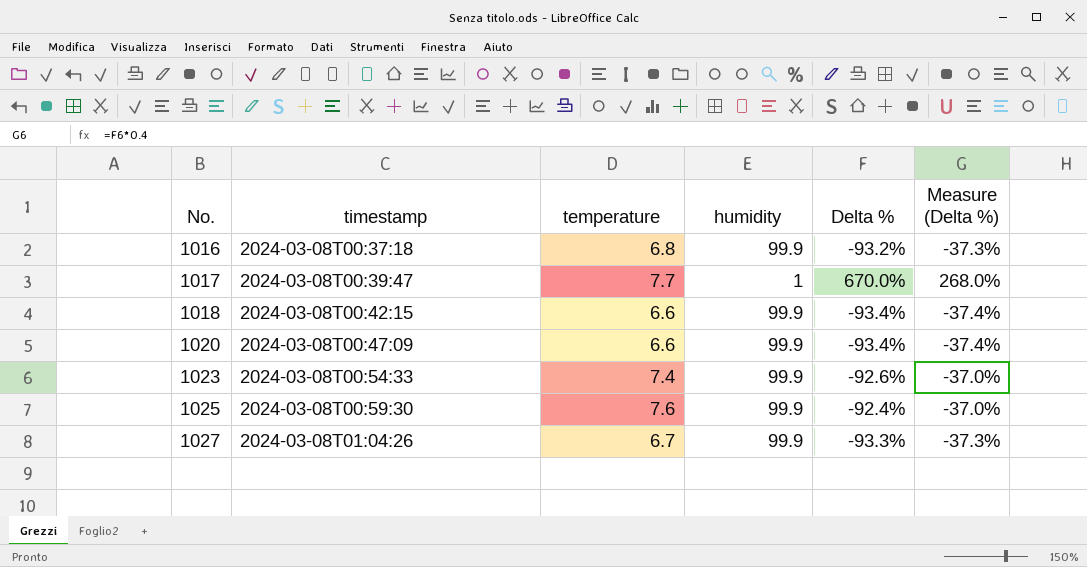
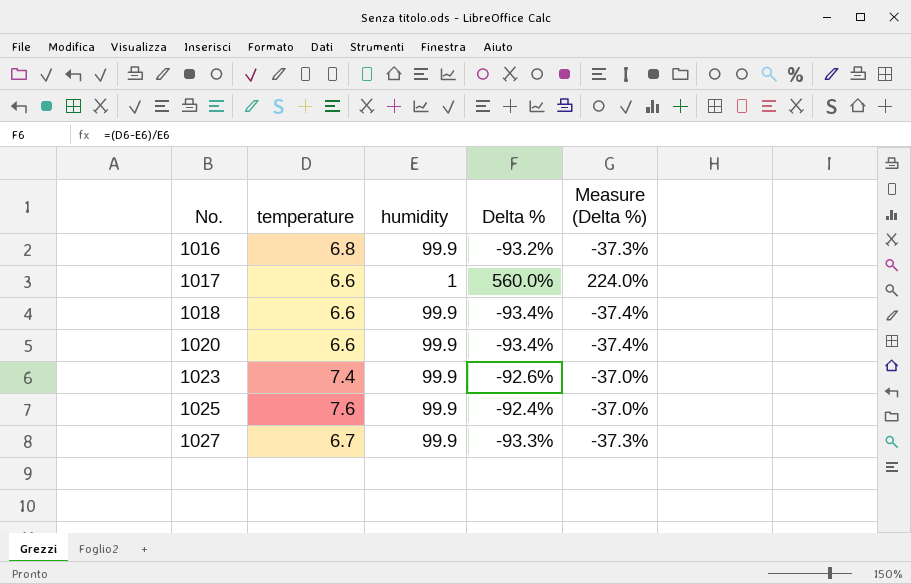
column timestamp | position: 2 -> none
1017 | temperature: 7.7 -> 6.6
1017 | Delta %: 670.0% -> 560.0%
1017 | Measure (Delta %): 268.0% -> 224.0%

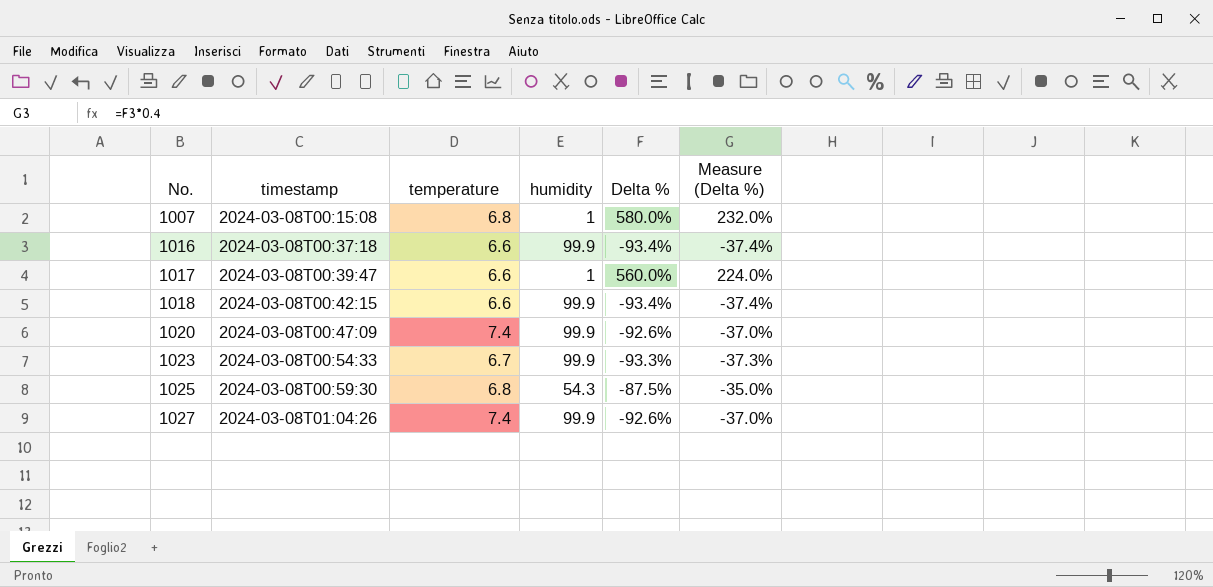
column timestamp | position: none -> 2
row 1007: none -> 2024-03-08T00:15:08 | 6.8 | 1 | 580.0% | 232.0%
1016 | temperature: 6.8 -> 6.6
1016 | Delta %: -93.2% -> -93.4%
1016 | Measure (Delta %): -37.3% -> -37.4%
1020 | temperature: 6.6 -> 7.4
1020 | Delta %: -93.4% -> -92.6%
1020 | Measure (Delta %): -37.4% -> -37.0%
1023 | temperature: 7.4 -> 6.7
1023 | Delta %: -92.6% -> -93.3%
1023 | Measure (Delta %): -37.0% -> -37.3%
1025 | temperature: 7.6 -> 6.8
1025 | humidity: 99.9 -> 54.3
1025 | Delta %: -92.4% -> -87.5%
1025 | Measure (Delta %): -37.0% -> -35.0%
1027 | temperature: 6.7 -> 7.4
1027 | Delta %: -93.3% -> -92.6%
1027 | Measure (Delta %): -37.3% -> -37.0%

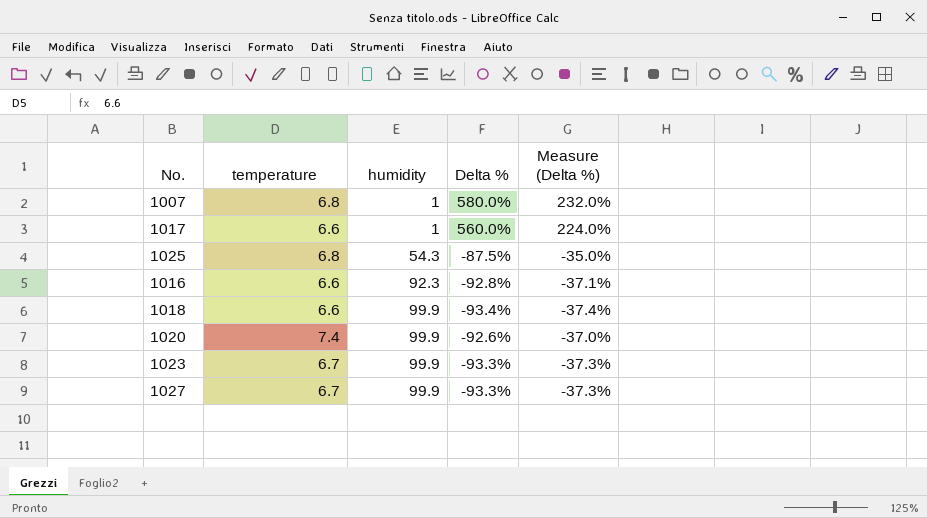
row order: No. ascending -> humidity ascending
column timestamp | position: 2 -> none
1016 | humidity: 99.9 -> 92.3
1016 | Delta %: -93.4% -> -92.8%
1016 | Measure (Delta %): -37.4% -> -37.1%
1027 | temperature: 7.4 -> 6.7
1027 | Delta %: -92.6% -> -93.3%
1027 | Measure (Delta %): -37.0% -> -37.3%

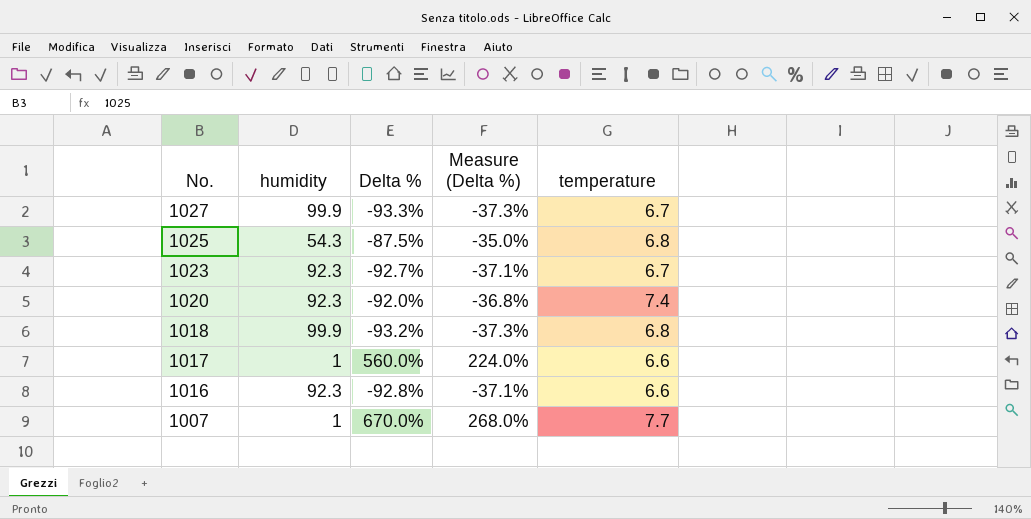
row order: humidity ascending -> No. descending
column temperature | position: 2 -> 5
1023 | humidity: 99.9 -> 92.3
1023 | Delta %: -93.3% -> -92.7%
1023 | Measure (Delta %): -37.3% -> -37.1%
1020 | humidity: 99.9 -> 92.3
1020 | Delta %: -92.6% -> -92.0%
1020 | Measure (Delta %): -37.0% -> -36.8%
1018 | Delta %: -93.4% -> -93.2%
1018 | Measure (Delta %): -37.4% -> -37.3%
1018 | temperature: 6.6 -> 6.8
1007 | Delta %: 580.0% -> 670.0%
1007 | Measure (Delta %): 232.0% -> 268.0%
1007 | temperature: 6.8 -> 7.7

